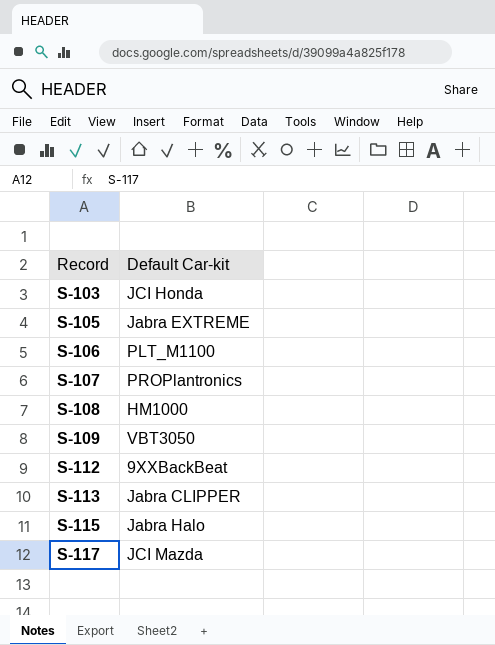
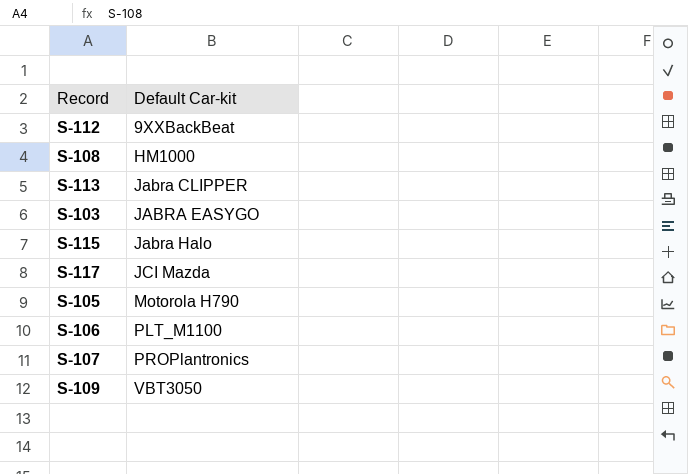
row order: Record ascending -> Default Car-kit ascending
S-103 | Default Car-kit: JCI Honda -> JABRA EASYGO
S-105 | Default Car-kit: Jabra EXTREME -> Motorola H790

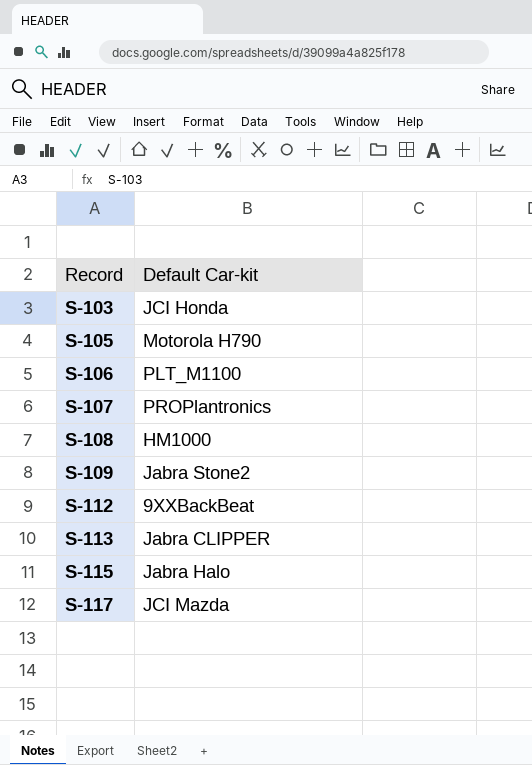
row order: Default Car-kit ascending -> Record ascending
S-103 | Default Car-kit: JABRA EASYGO -> JCI Honda
S-109 | Default Car-kit: VBT3050 -> Jabra Stone2

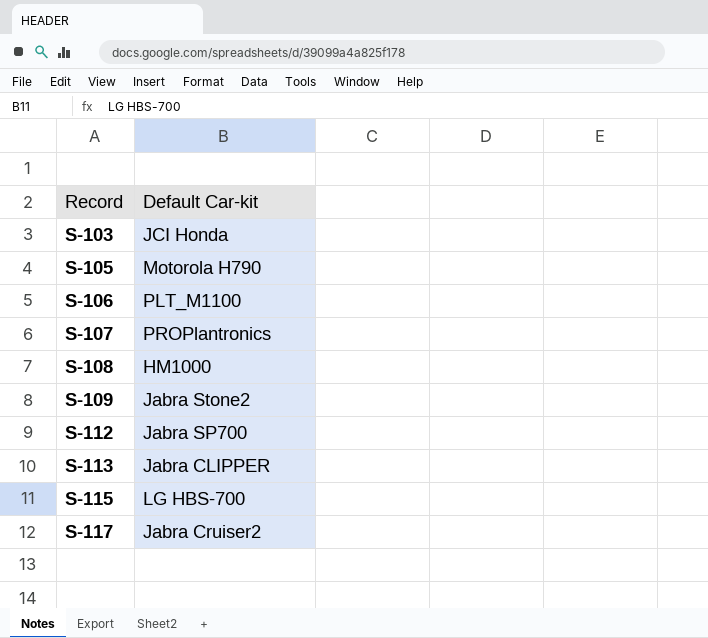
S-112 | Default Car-kit: 9XXBackBeat -> Jabra SP700
S-115 | Default Car-kit: Jabra Halo -> LG HBS-700
S-117 | Default Car-kit: JCI Mazda -> Jabra Cruiser2

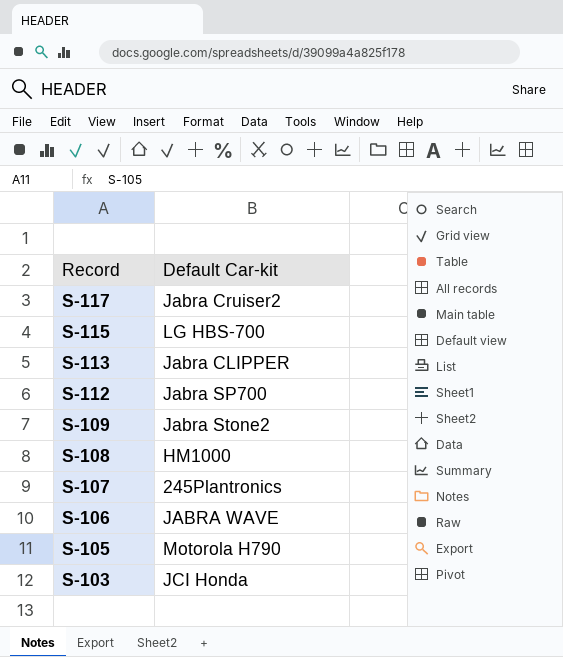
row order: Record ascending -> Record descending
S-107 | Default Car-kit: PROPlantronics -> 245Plantronics
S-106 | Default Car-kit: PLT_M1100 -> JABRA WAVE

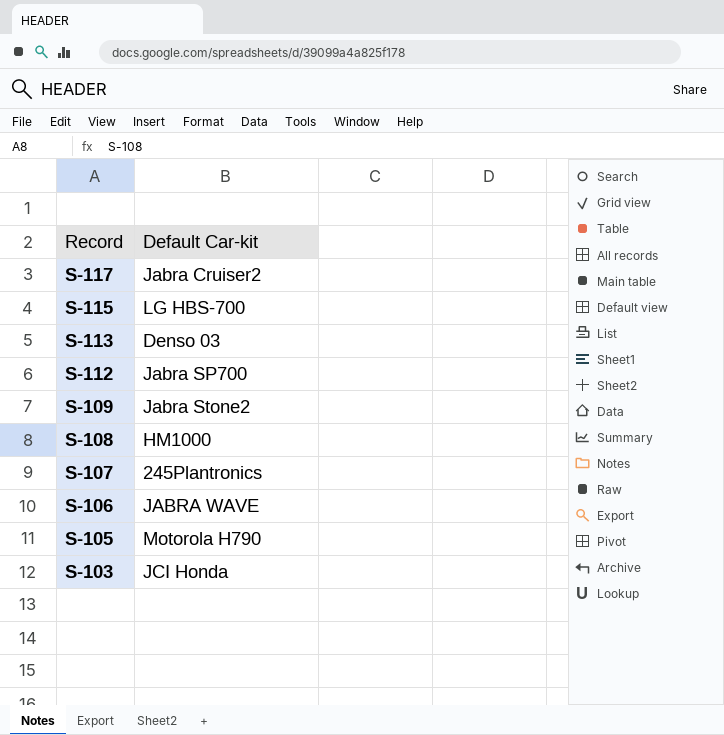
S-113 | Default Car-kit: Jabra CLIPPER -> Denso 03

